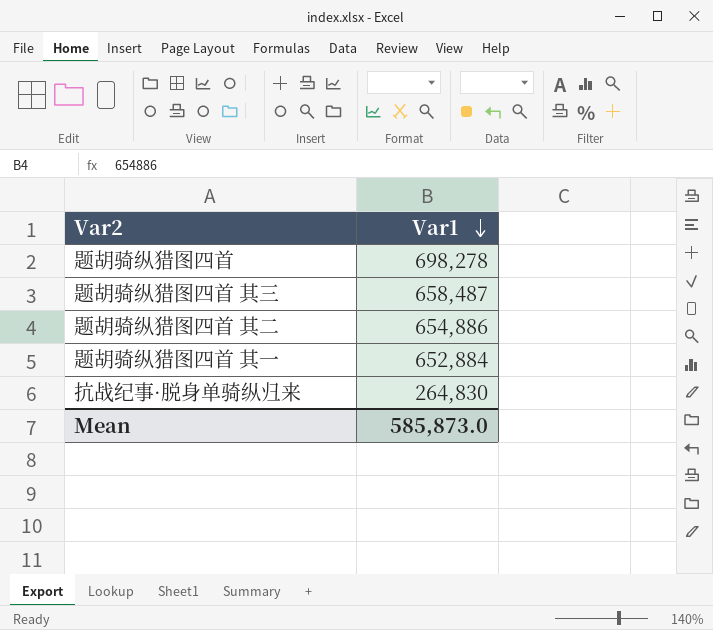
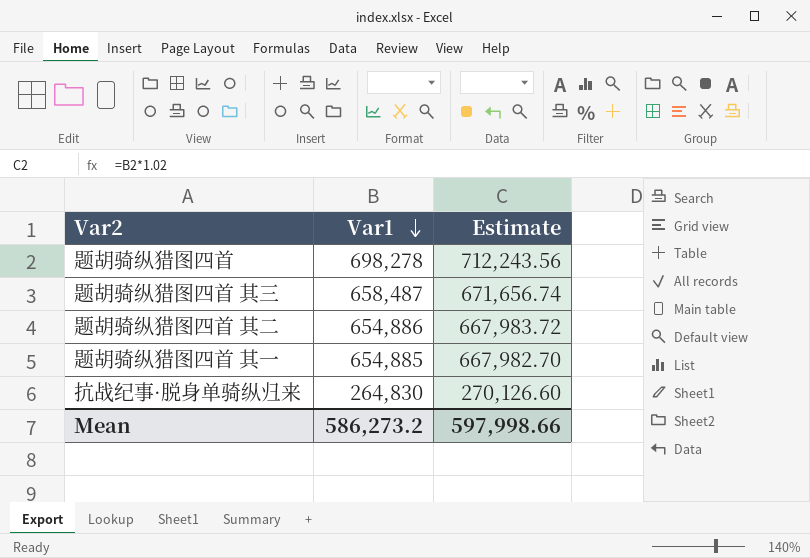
column Estimate | formula: none -> [Var1] * 1.02
题胡骑纵猎图四首 其一 | Var1: 652,884 -> 654,885
Mean | Var1: 585,873.0 -> 586,273.2

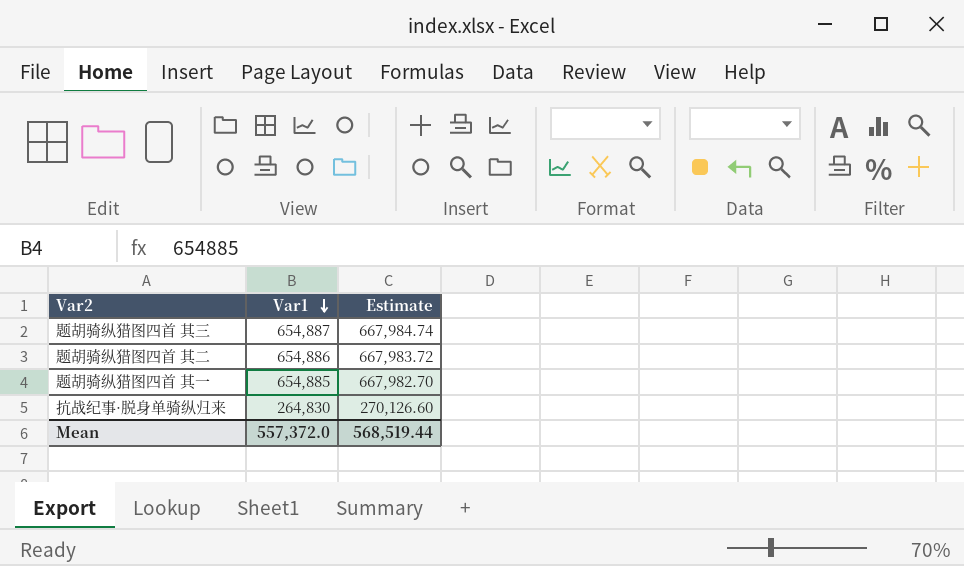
row 题胡骑纵猎图四首: 698,278 | 712,243.56 -> none
题胡骑纵猎图四首 其三 | Var1: 658,487 -> 654,887
题胡骑纵猎图四首 其三 | Estimate: 671,656.74 -> 667,984.74
Mean | Var1: 586,273.2 -> 557,372.0
Mean | Estimate: 597,998.66 -> 568,519.44

